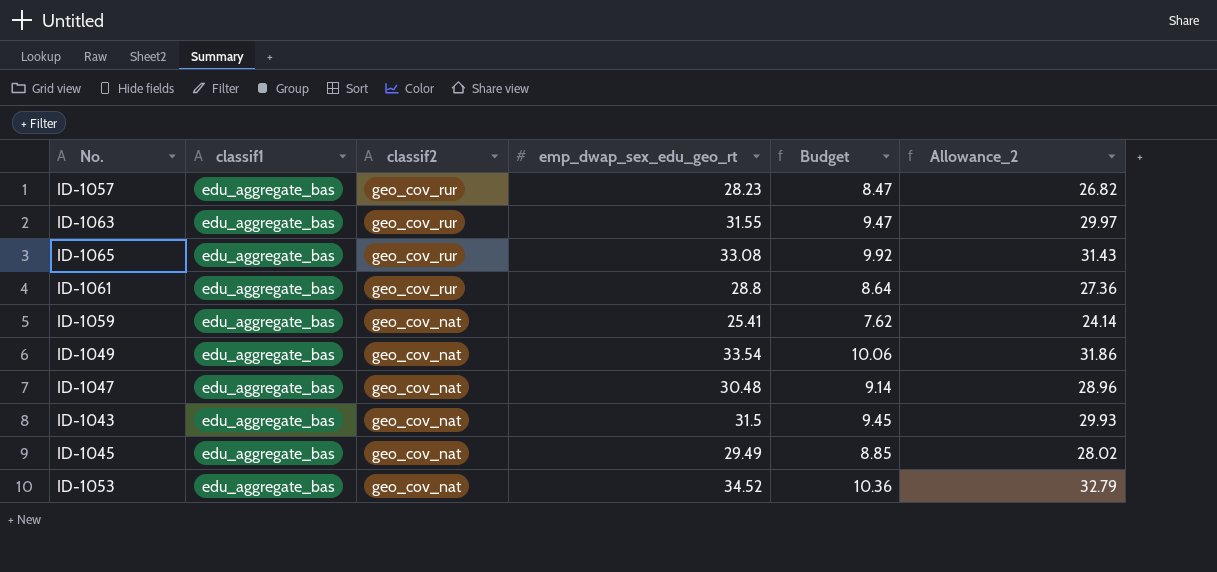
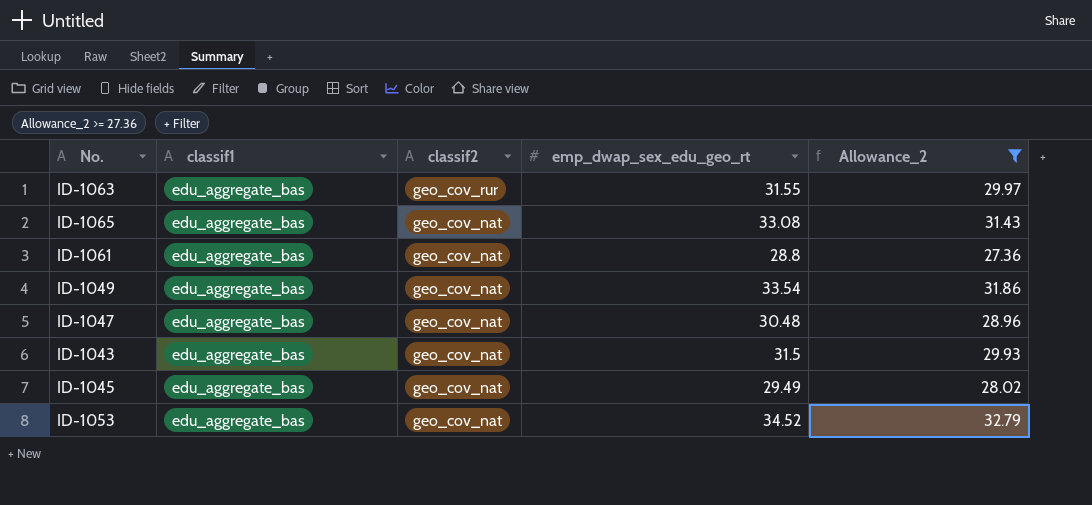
filter: none -> Allowance_2 >= 27.36
column Budget | formula: [emp_dwap_sex_edu_geo_rt] * 0.3 -> none
ID-1065 | classif2: geo_cov_rur -> geo_cov_nat
ID-1061 | classif2: geo_cov_rur -> geo_cov_nat

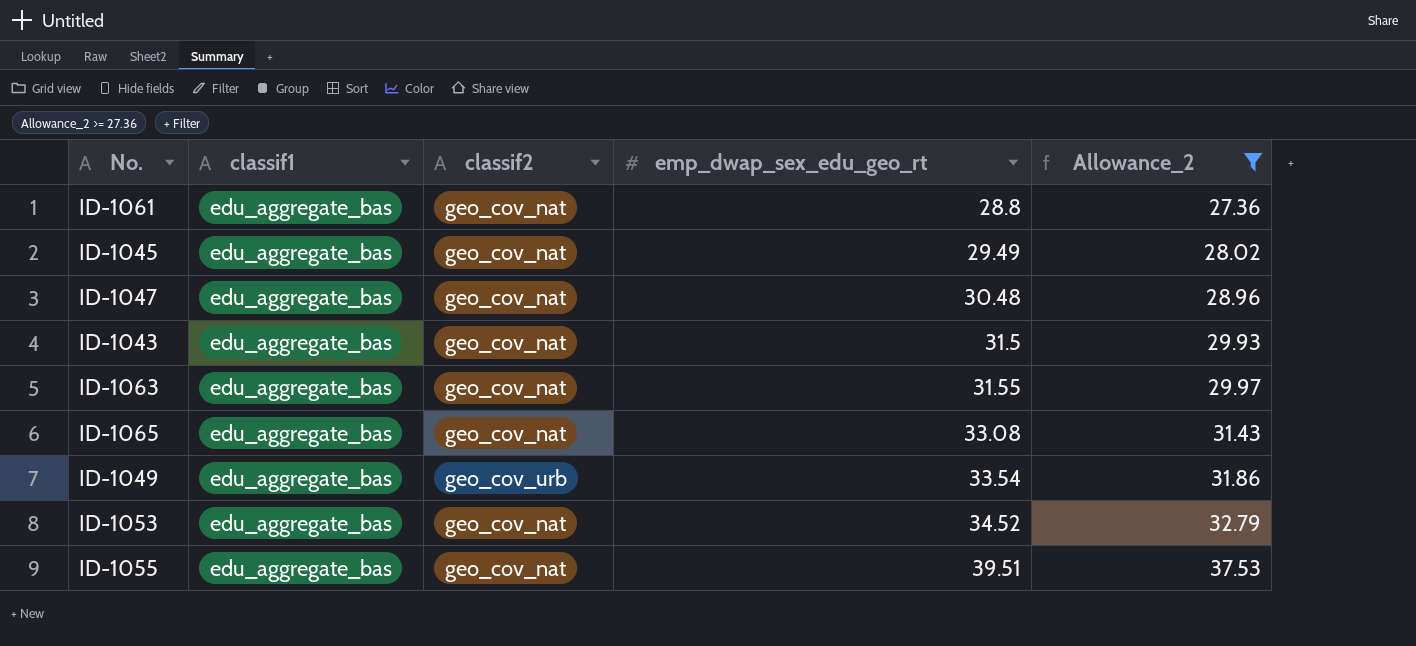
row order: classif2 descending -> emp_dwap_sex_edu_geo_rt ascending
ID-1063 | classif2: geo_cov_rur -> geo_cov_nat
ID-1049 | classif2: geo_cov_nat -> geo_cov_urb
row ID-1055: none -> edu_aggregate_bas | geo_cov_nat | 39.51 | 37.53

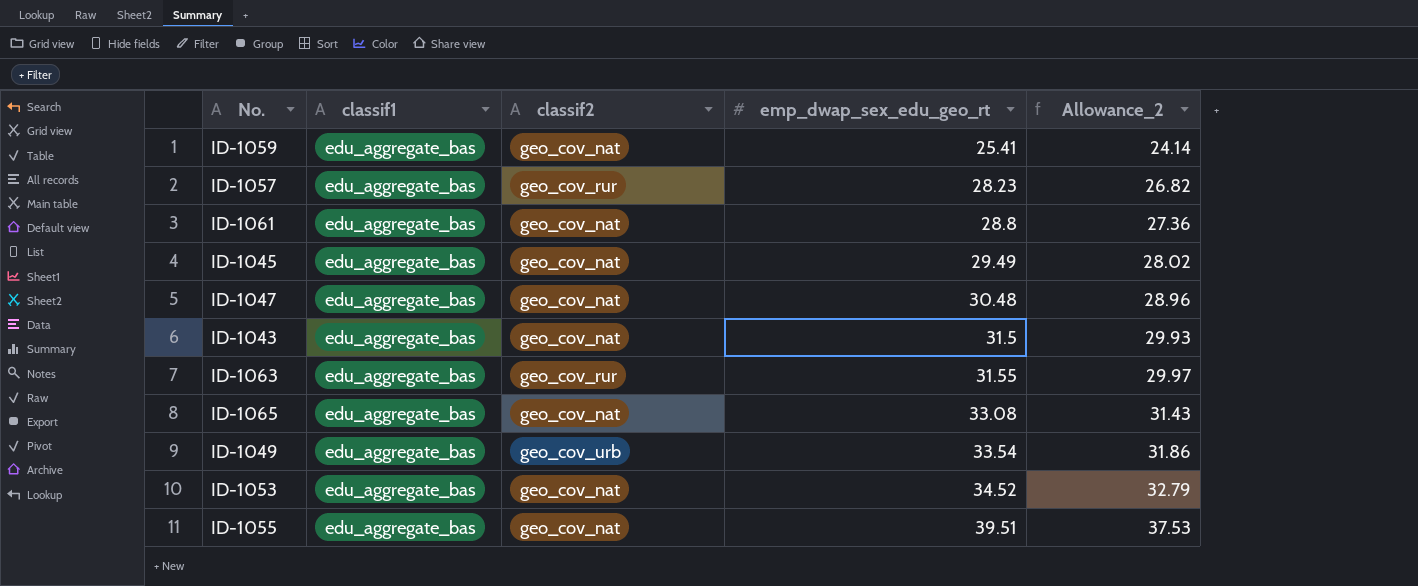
filter: Allowance_2 >= 27.36 -> none
ID-1063 | classif2: geo_cov_nat -> geo_cov_rur

